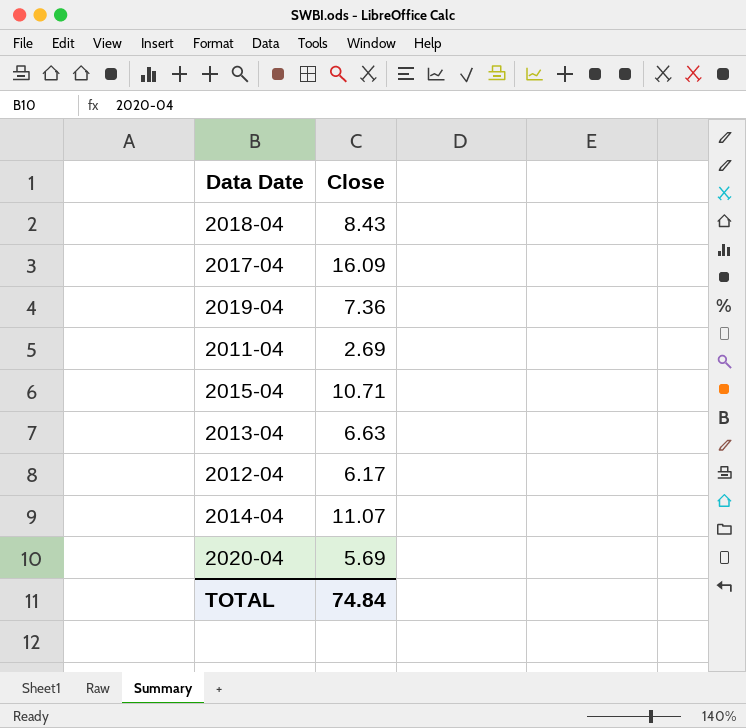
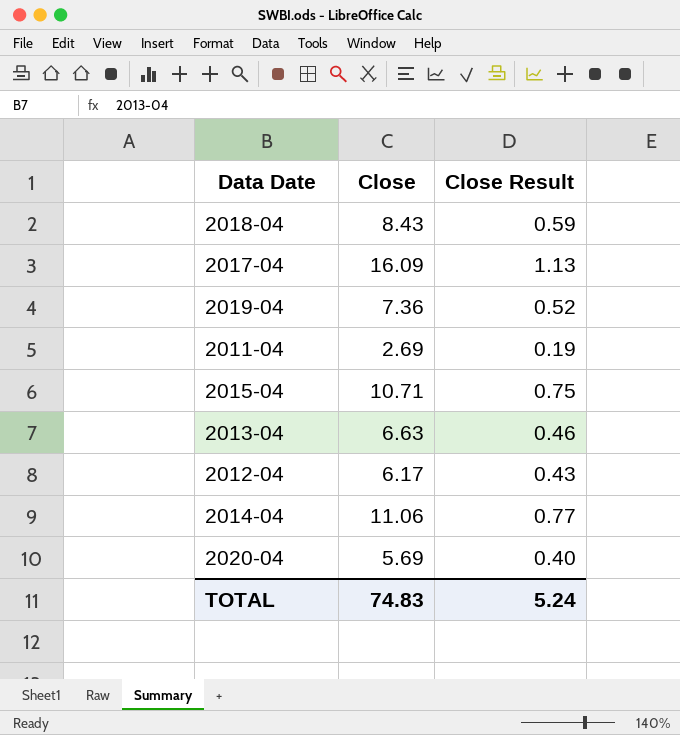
column Close Result | formula: none -> [Close] * 0.07
2014-04 | Close: 11.07 -> 11.06
TOTAL | Close: 74.84 -> 74.83

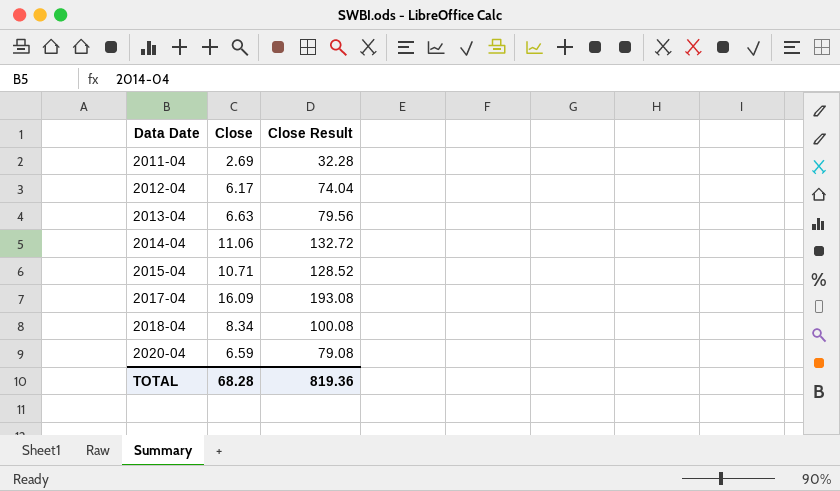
row order: none -> Data Date ascending
column Close Result | formula: [Close] * 0.07 -> [Close] * 12
row 2019-04: 7.36 | 0.52 -> none
2018-04 | Close: 8.43 -> 8.34
2020-04 | Close: 5.69 -> 6.59
TOTAL | Close: 74.83 -> 68.28
TOTAL | Close Result: 5.24 -> 819.36

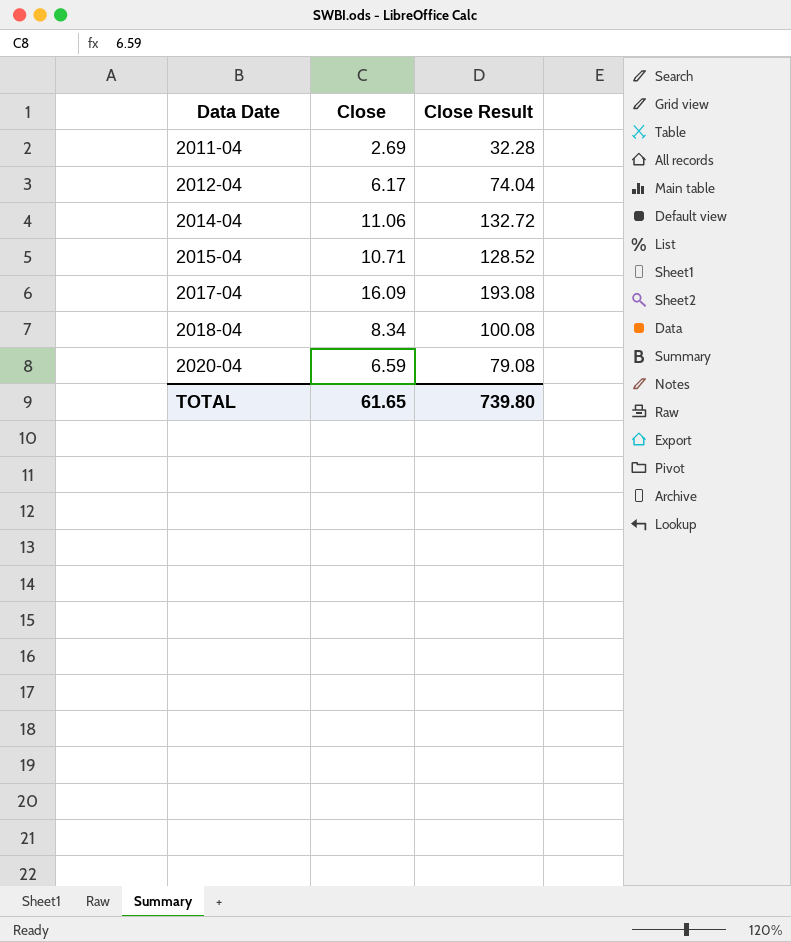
row 2013-04: 6.63 | 79.56 -> none
TOTAL | Close: 68.28 -> 61.65
TOTAL | Close Result: 819.36 -> 739.80

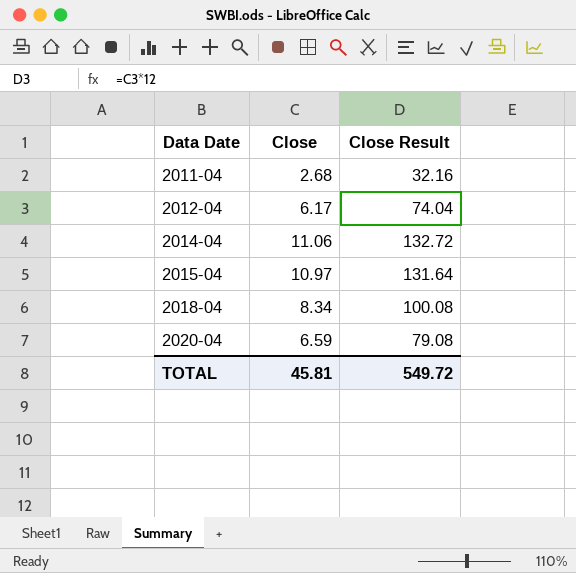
row 2017-04: 16.09 | 193.08 -> none
2011-04 | Close: 2.69 -> 2.68
2011-04 | Close Result: 32.28 -> 32.16
2015-04 | Close: 10.71 -> 10.97
2015-04 | Close Result: 128.52 -> 131.64
TOTAL | Close: 61.65 -> 45.81
TOTAL | Close Result: 739.80 -> 549.72

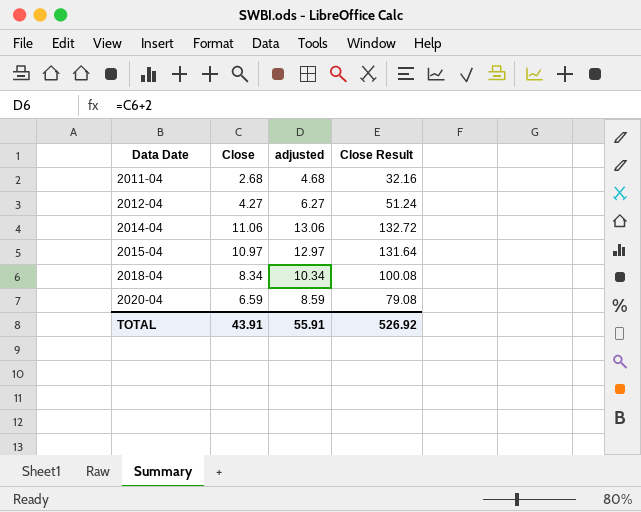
column adjusted | formula: none -> [Close] + 2
2012-04 | Close: 6.17 -> 4.27
2012-04 | Close Result: 74.04 -> 51.24
TOTAL | Close: 45.81 -> 43.91
TOTAL | Close Result: 549.72 -> 526.92

